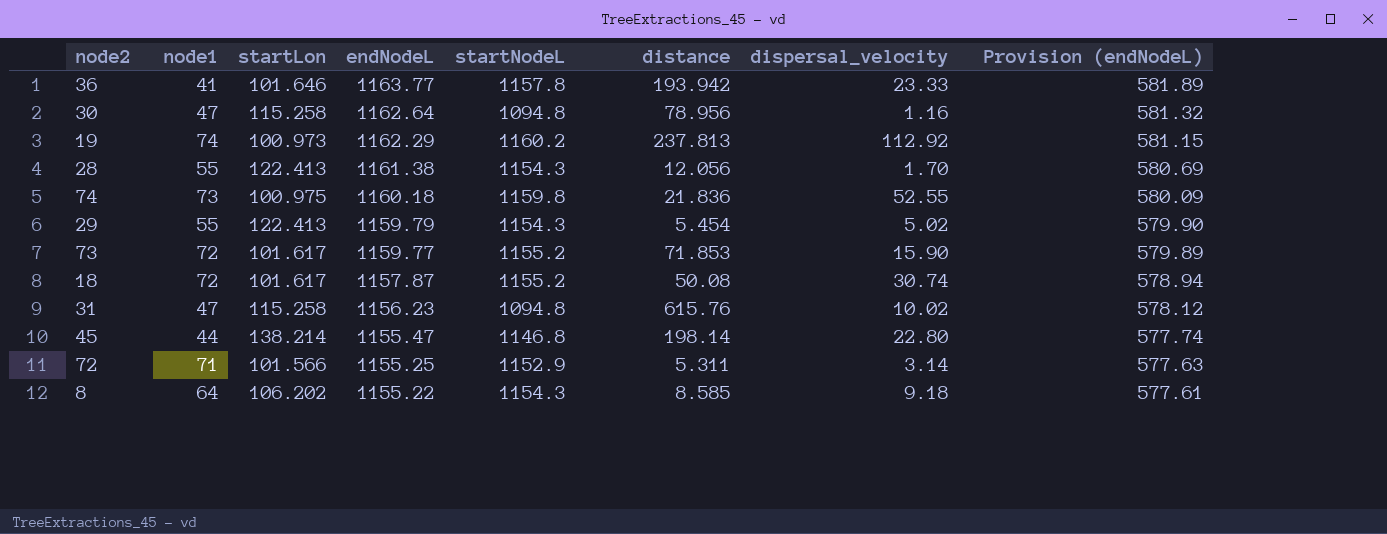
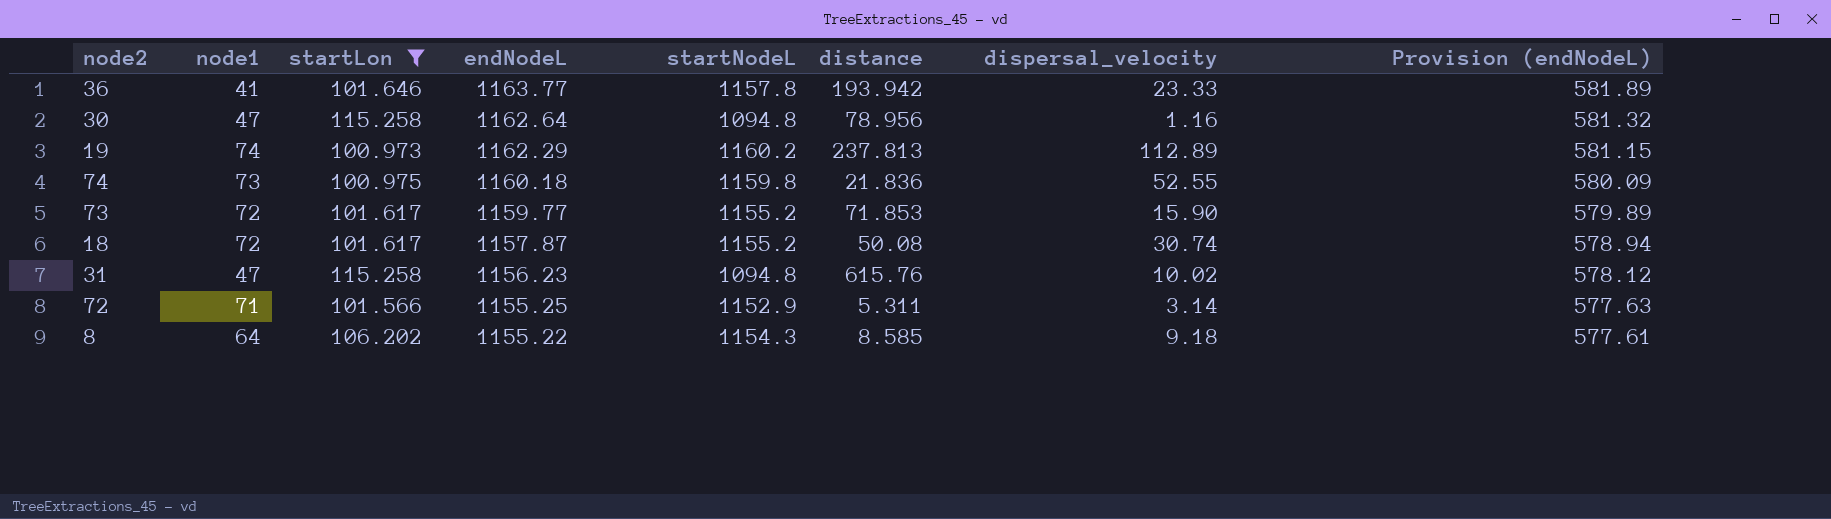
filter: none -> startLon <= 115.258
19 | dispersal_velocity: 112.92 -> 112.89

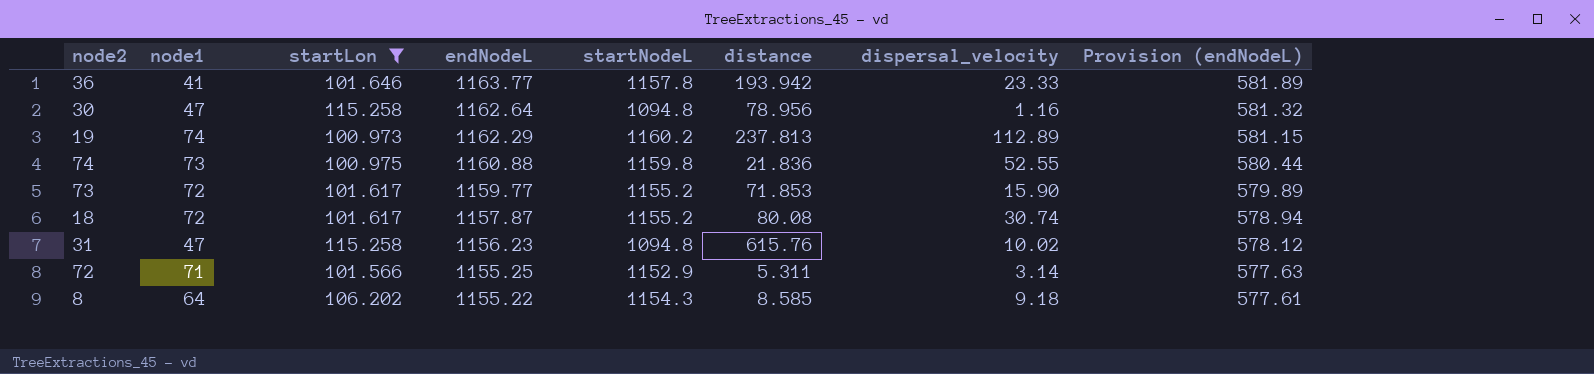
74 | endNodeL: 1160.18 -> 1160.88
74 | Provision (endNodeL): 580.09 -> 580.44
18 | distance: 50.08 -> 80.08

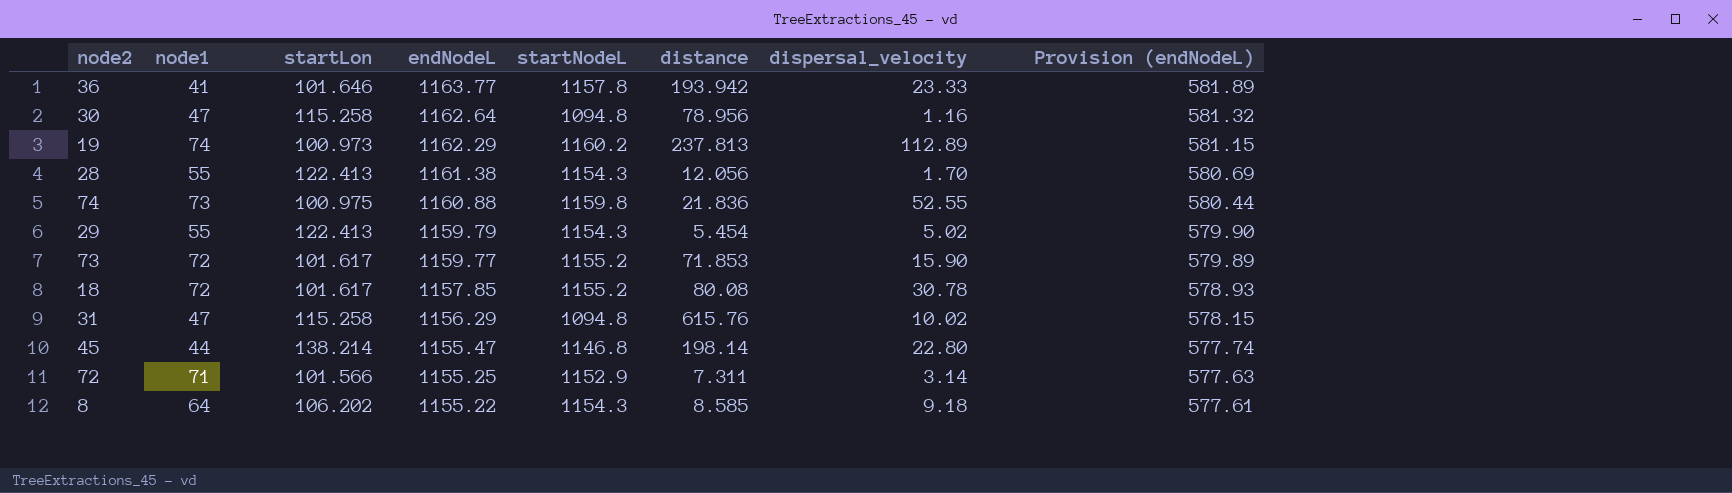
filter: startLon <= 115.258 -> none
18 | endNodeL: 1157.87 -> 1157.85
18 | dispersal_velocity: 30.74 -> 30.78
18 | Provision (endNodeL): 578.94 -> 578.93
31 | endNodeL: 1156.23 -> 1156.29
31 | Provision (endNodeL): 578.12 -> 578.15
72 | distance: 5.311 -> 7.311

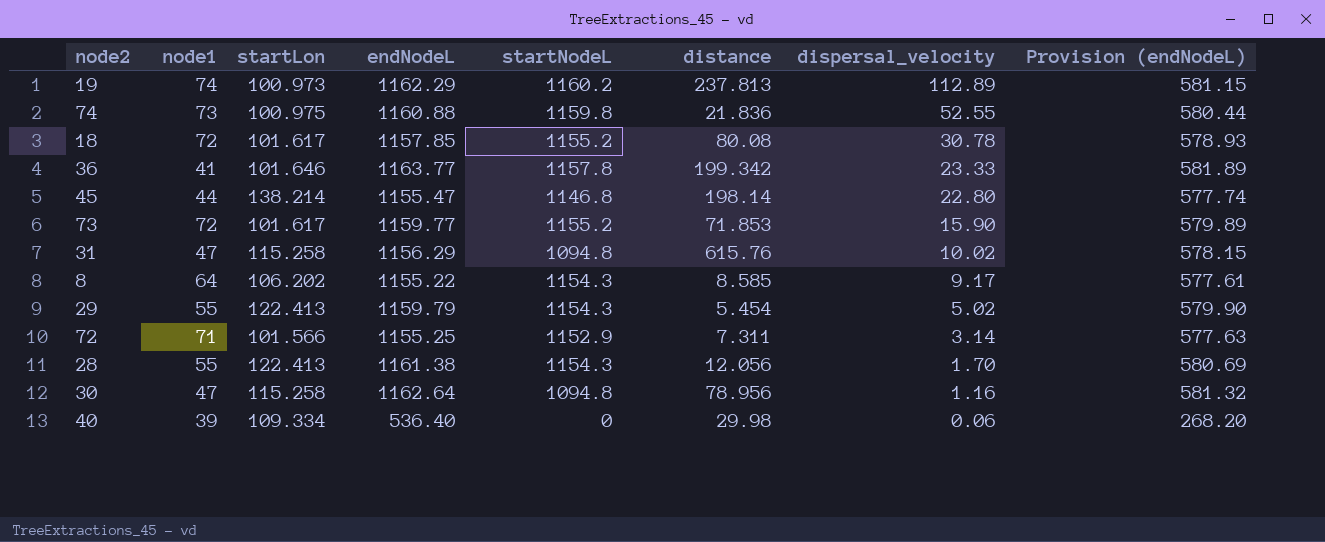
row order: endNodeL descending -> dispersal_velocity descending
36 | distance: 193.942 -> 199.342
8 | dispersal_velocity: 9.18 -> 9.17
row 40: none -> 39 | 109.334 | 536.40 | 0 | 29.98 | 0.06 | 268.20

